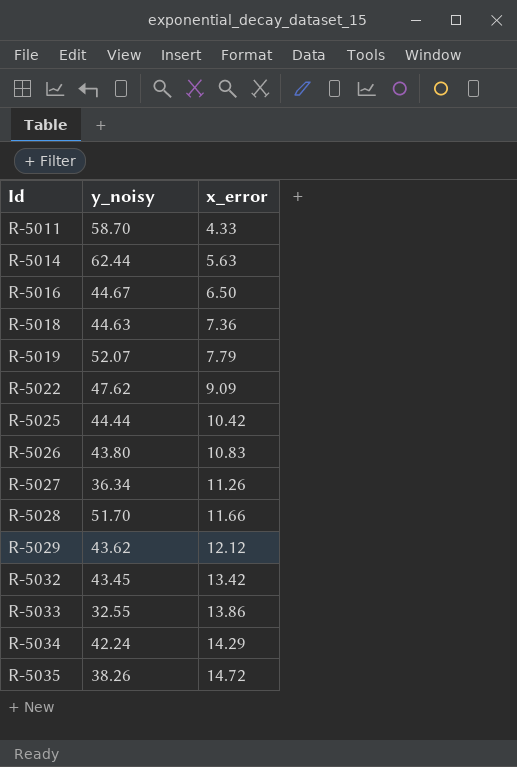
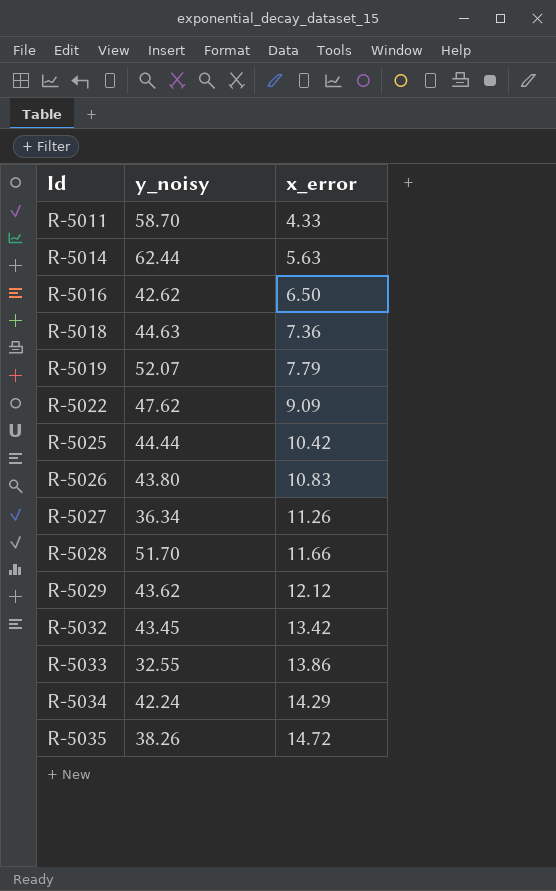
R-5016 | y_noisy: 44.67 -> 42.62

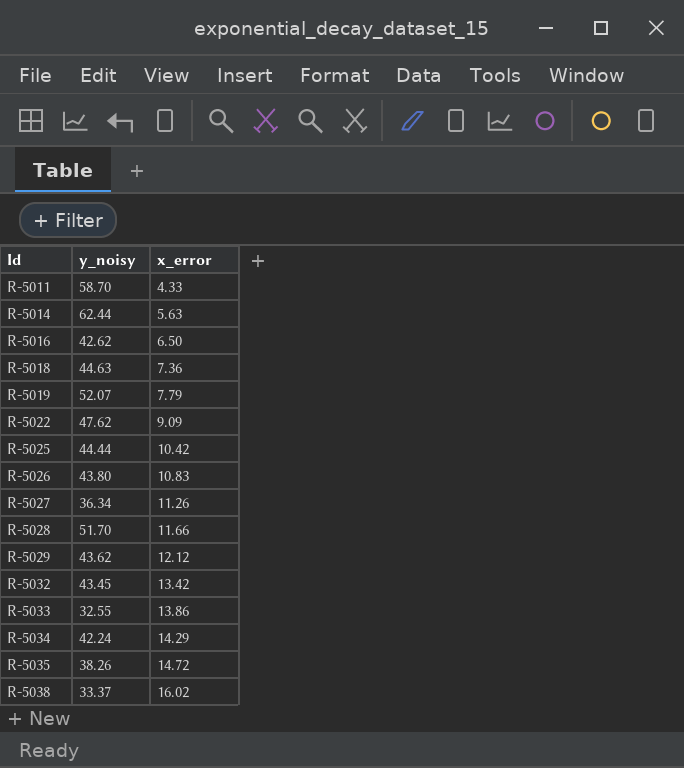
row R-5038: none -> 33.37 | 16.02

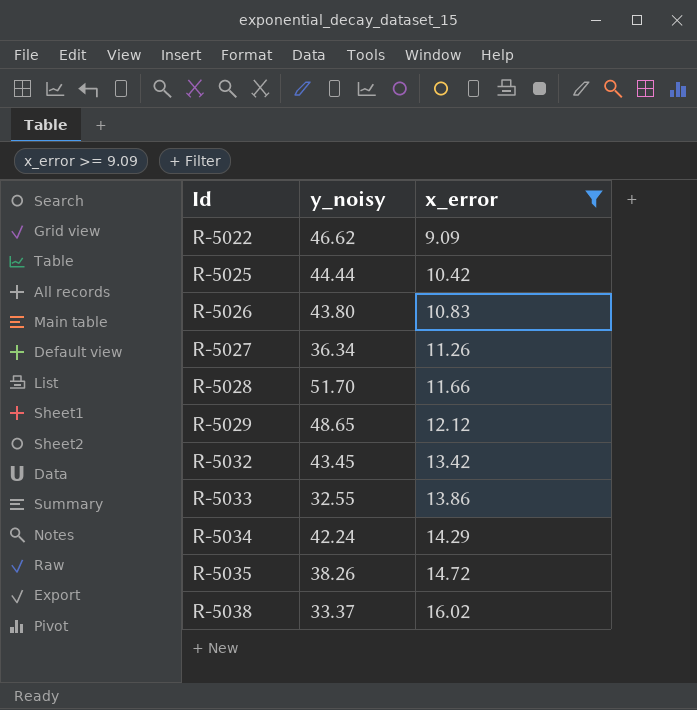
filter: none -> x_error >= 9.09
R-5022 | y_noisy: 47.62 -> 46.62
R-5029 | y_noisy: 43.62 -> 48.65

